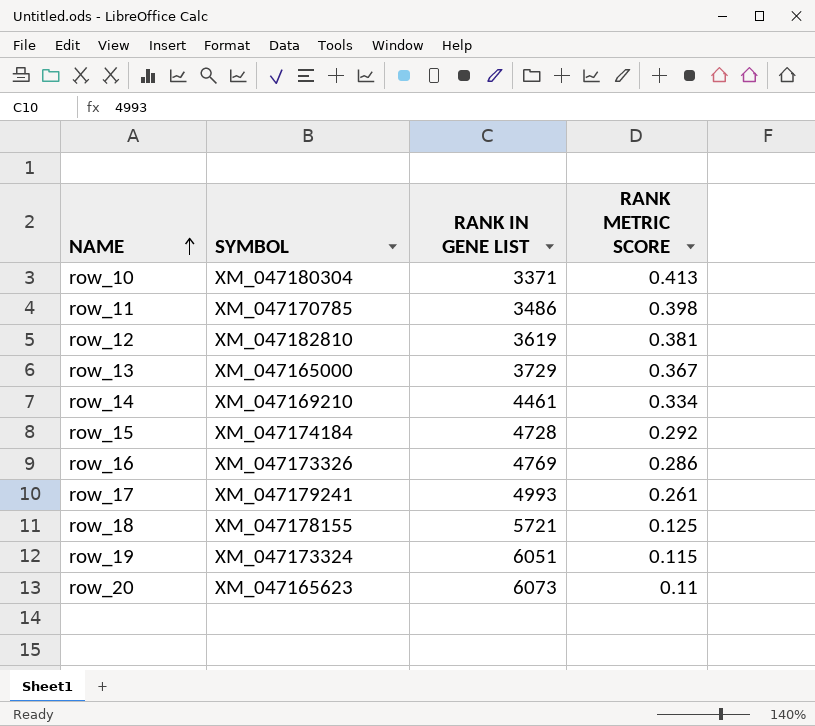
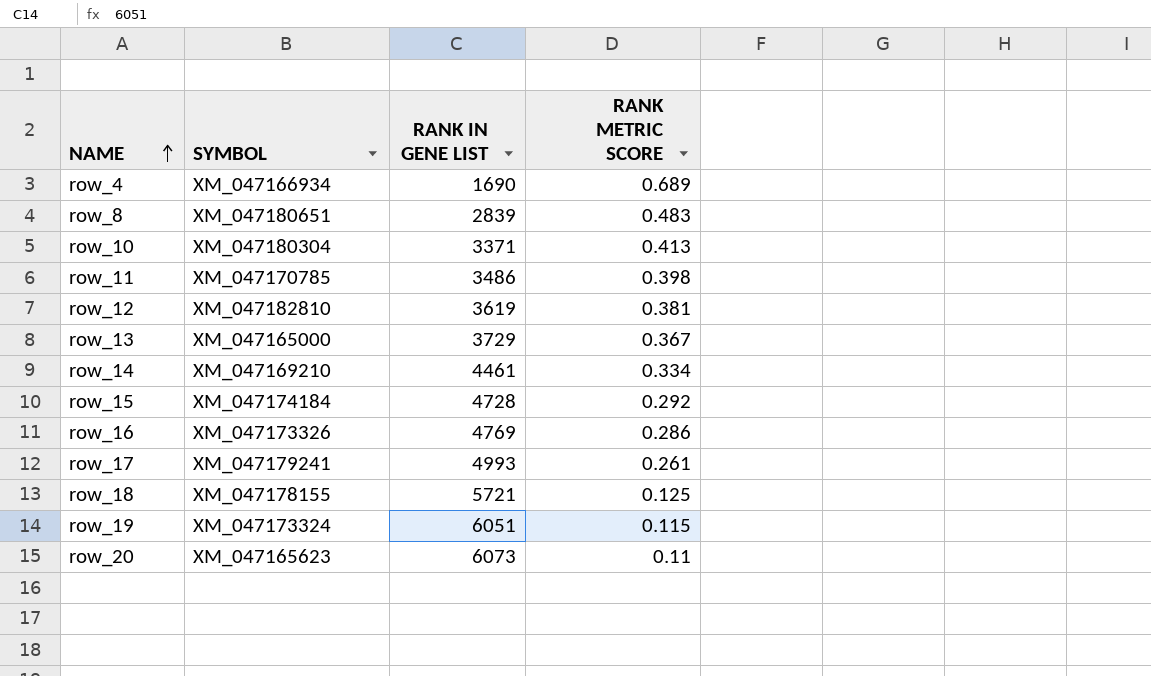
row row_4: none -> XM_047166934 | 1690 | 0.689
row row_8: none -> XM_047180651 | 2839 | 0.483

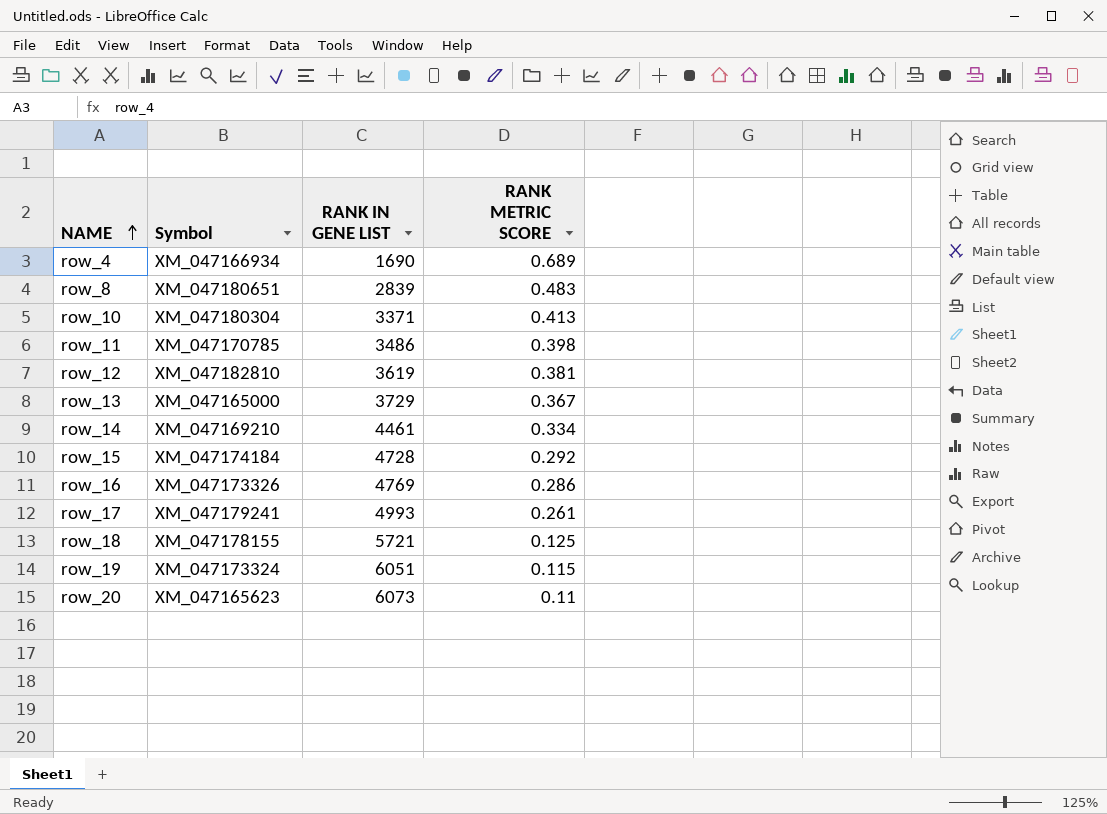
column name: SYMBOL -> Symbol

